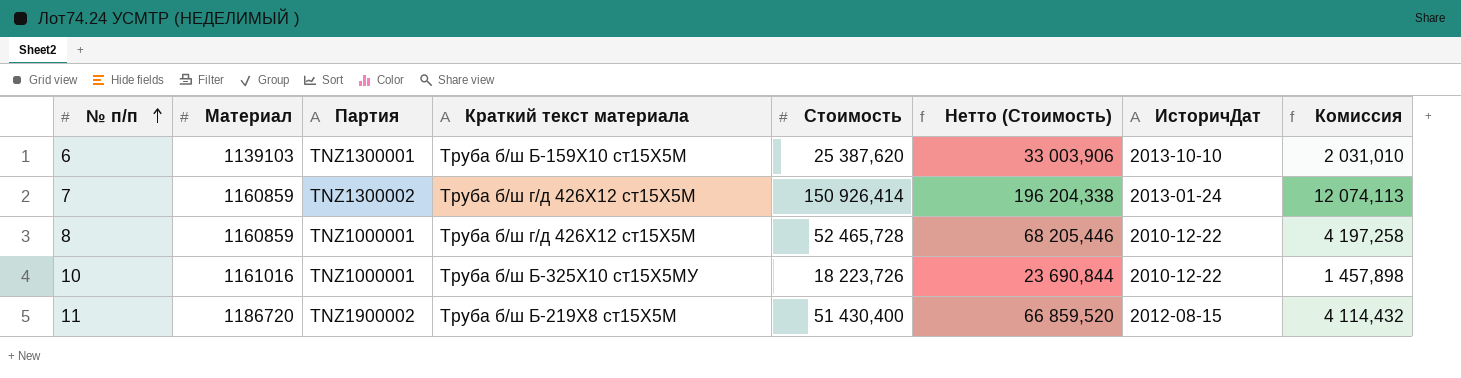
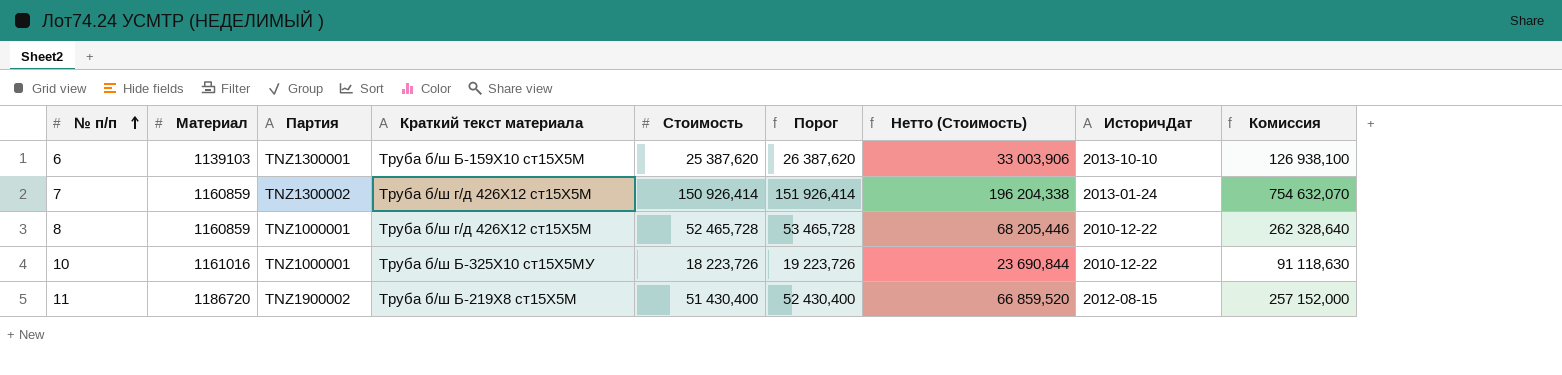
column Порог | formula: none -> [Стоимость] + 1000
column Комиссия | formula: [Стоимость] * 0,08 -> [Стоимость] * 5

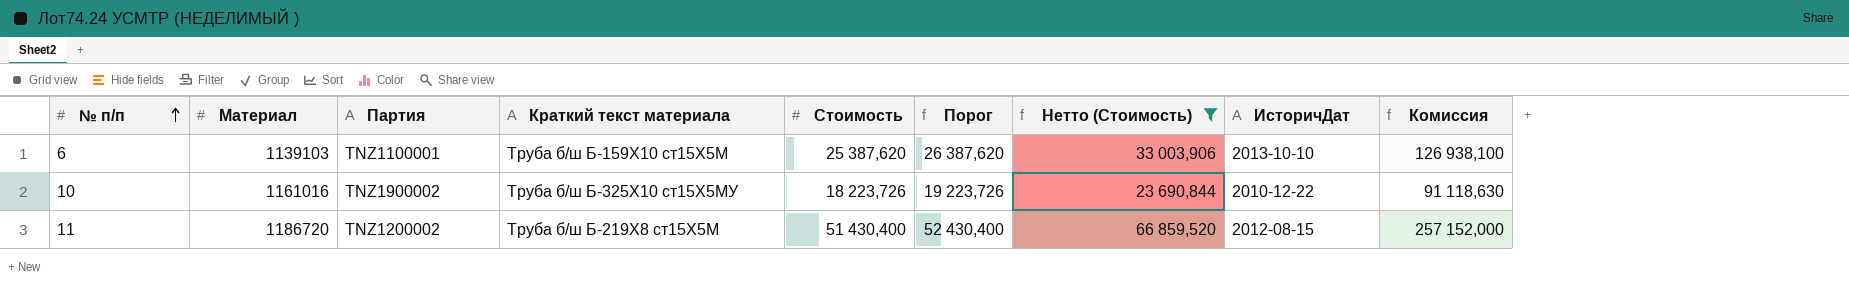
filter: none -> Нетто (Стоимость) <= 66 859,520
6 | Партия: TNZ1300001 -> TNZ1100001
10 | Партия: TNZ1000001 -> TNZ1900002
11 | Партия: TNZ1900002 -> TNZ1200002

